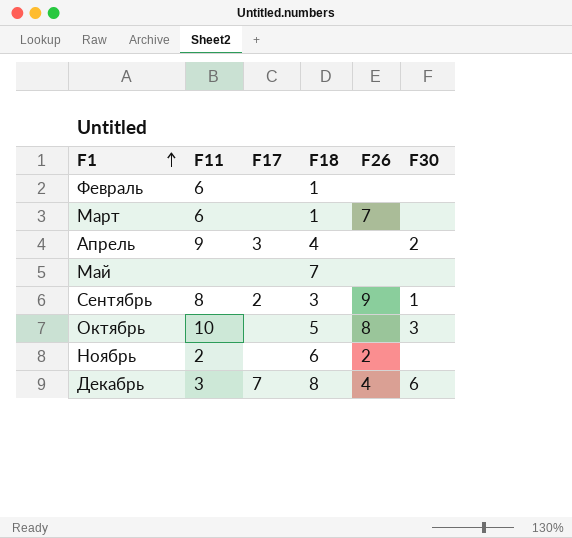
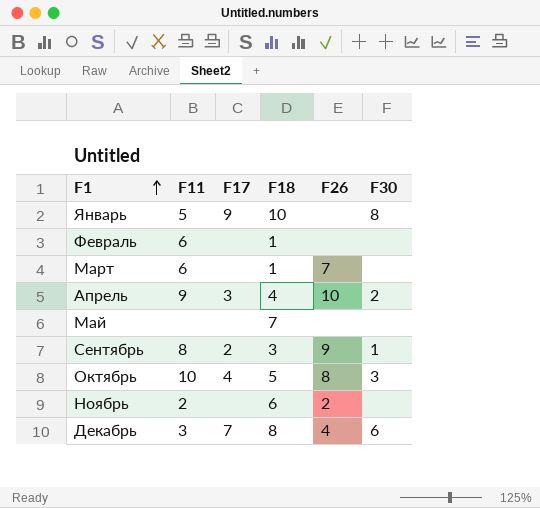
row Январь: none -> 5 | 9 | 10 | none | 8
Апрель | F26: none -> 10
Октябрь | F17: none -> 4

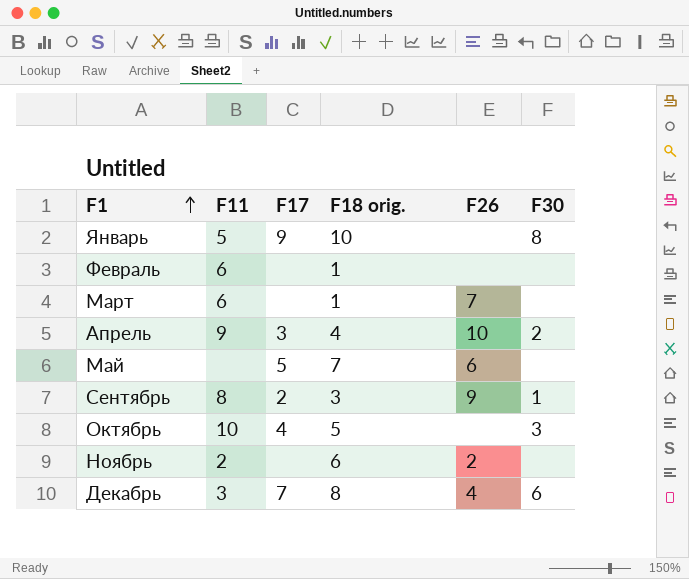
column name: F18 -> F18 orig.
Май | F17: none -> 5
Май | F26: none -> 6
Октябрь | F26: 8 -> none

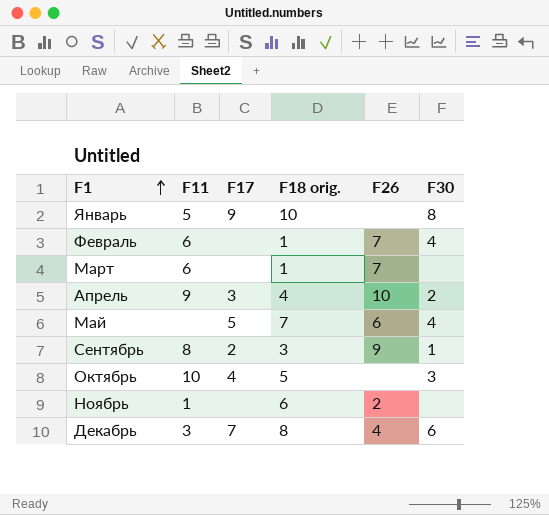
Февраль | F26: none -> 7
Февраль | F30: none -> 4
Май | F30: none -> 4
Ноябрь | F11: 2 -> 1

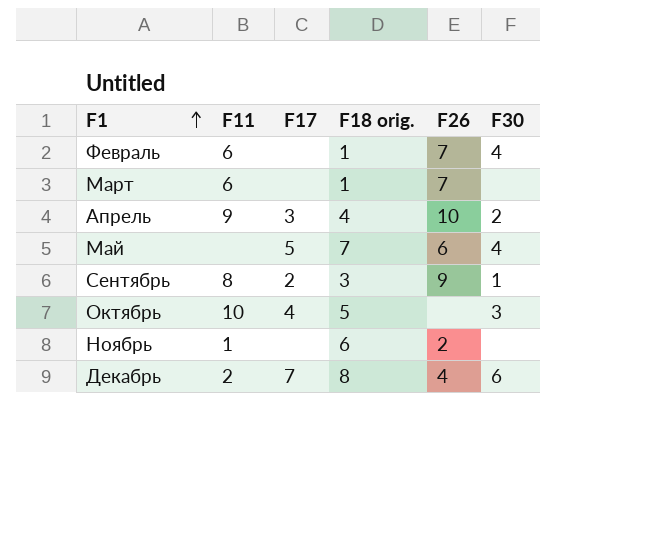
row Январь: 5 | 9 | 10 | none | 8 -> none
Декабрь | F11: 3 -> 2

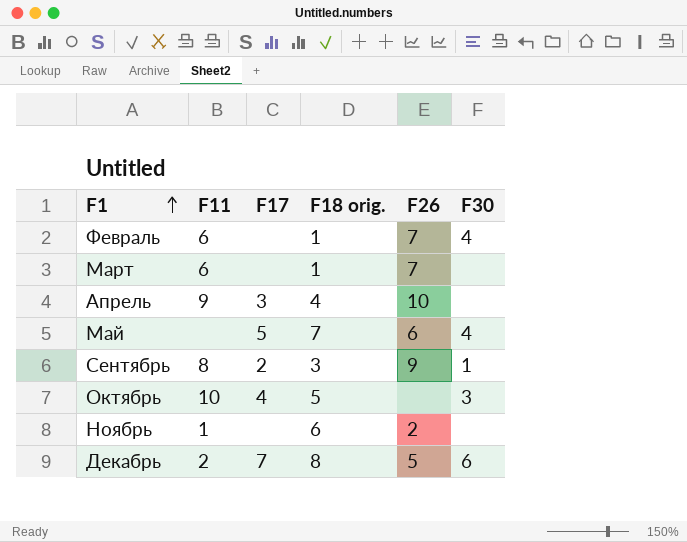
Апрель | F30: 2 -> none
Декабрь | F26: 4 -> 5

